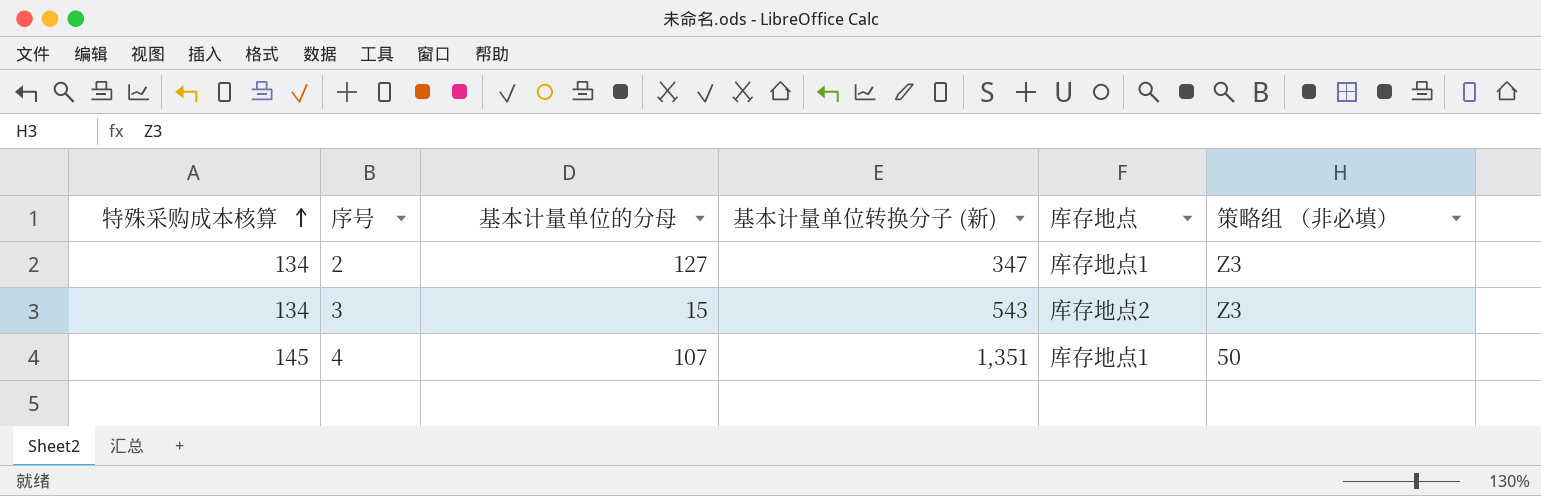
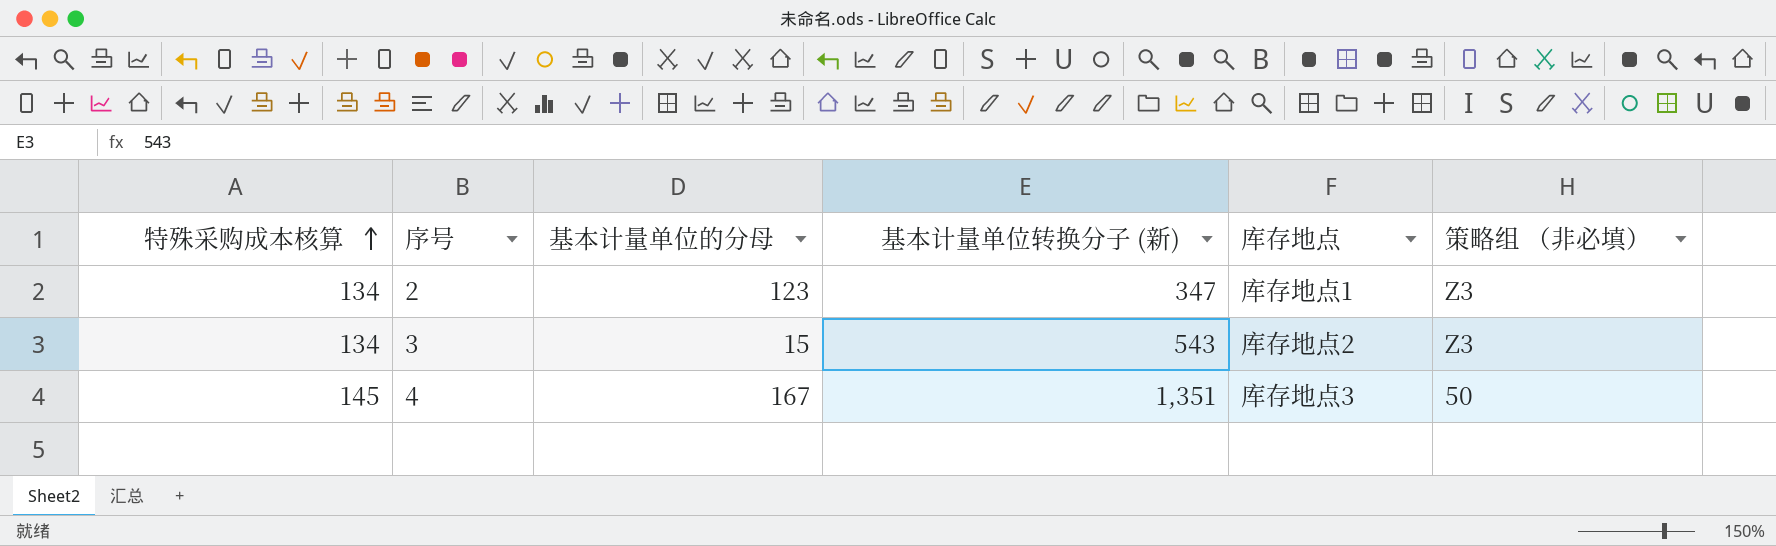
2 | 基本计量单位的分母: 127 -> 123
4 | 基本计量单位的分母: 107 -> 167
4 | 库存地点: 库存地点1 -> 库存地点3

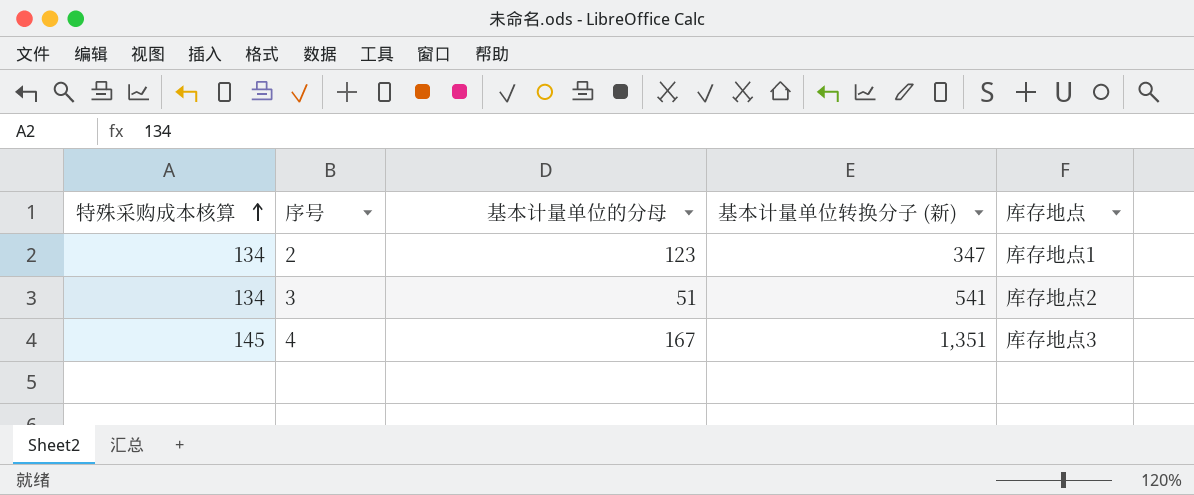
column 策略组 （非必填） | position: 6 -> none
3 | 基本计量单位的分母: 15 -> 51
3 | 基本计量单位转换分子 (新): 543 -> 541

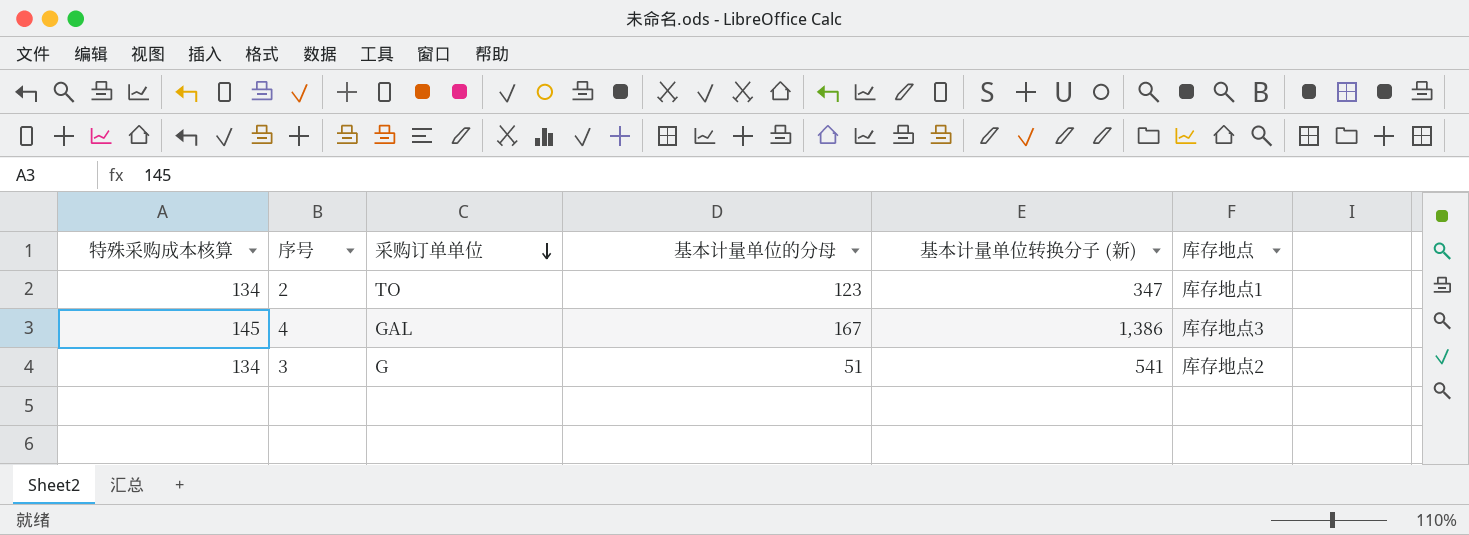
row order: 特殊采购成本核算 ascending -> 采购订单单位 descending
column 采购订单单位 | position: none -> 3
4 | 基本计量单位转换分子 (新): 1,351 -> 1,386

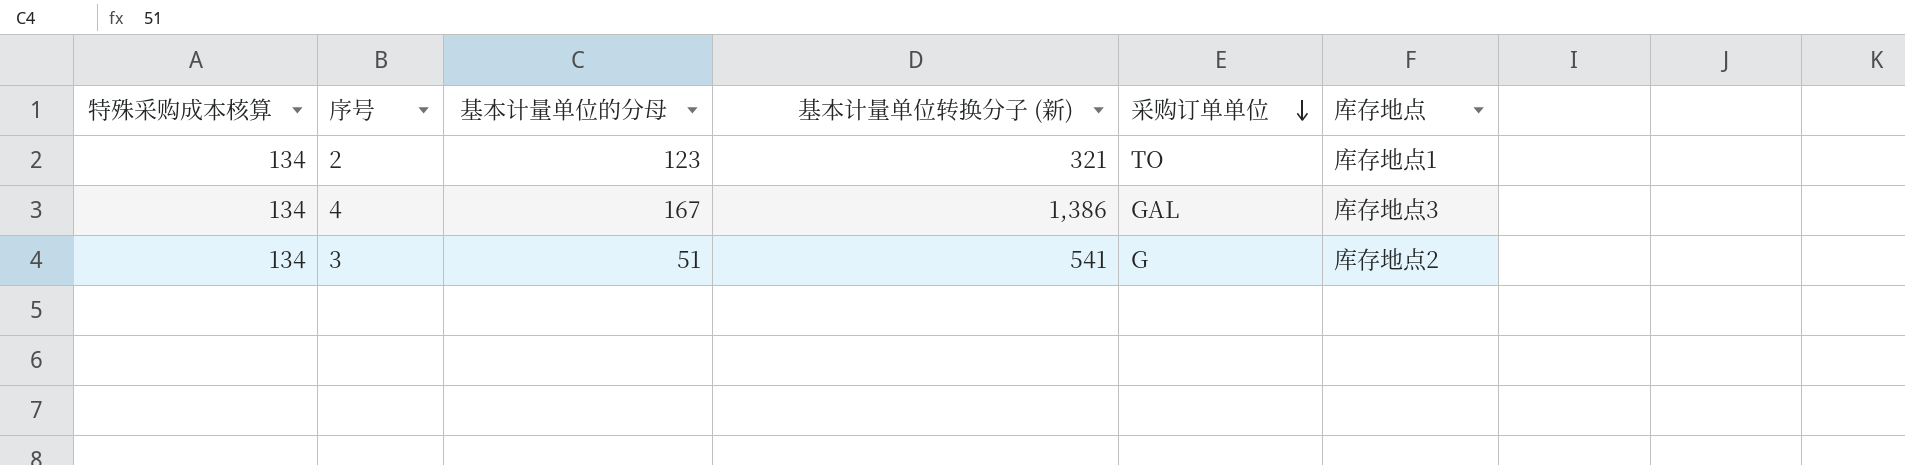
column 采购订单单位 | position: 3 -> 5
2 | 基本计量单位转换分子 (新): 347 -> 321
4 | 特殊采购成本核算: 145 -> 134

